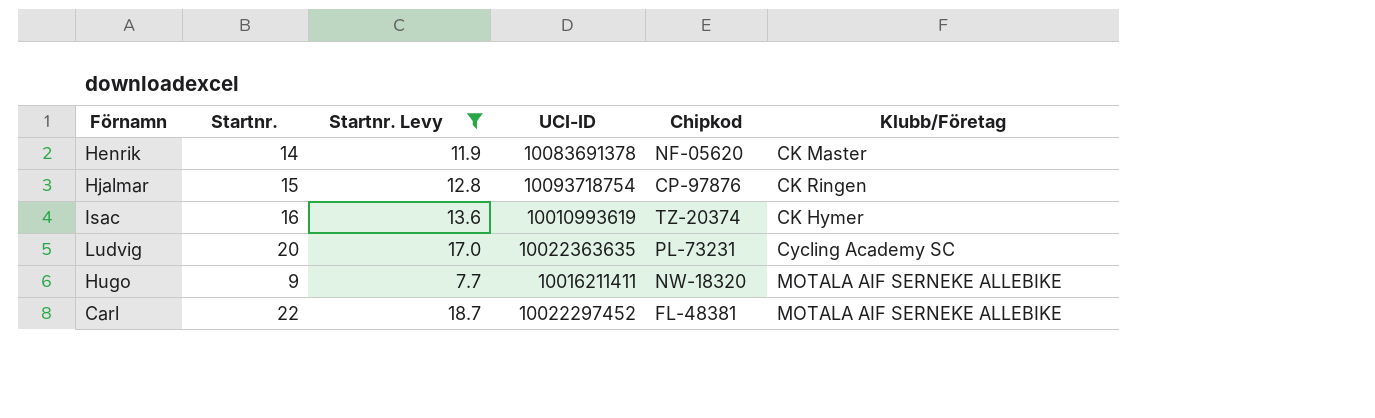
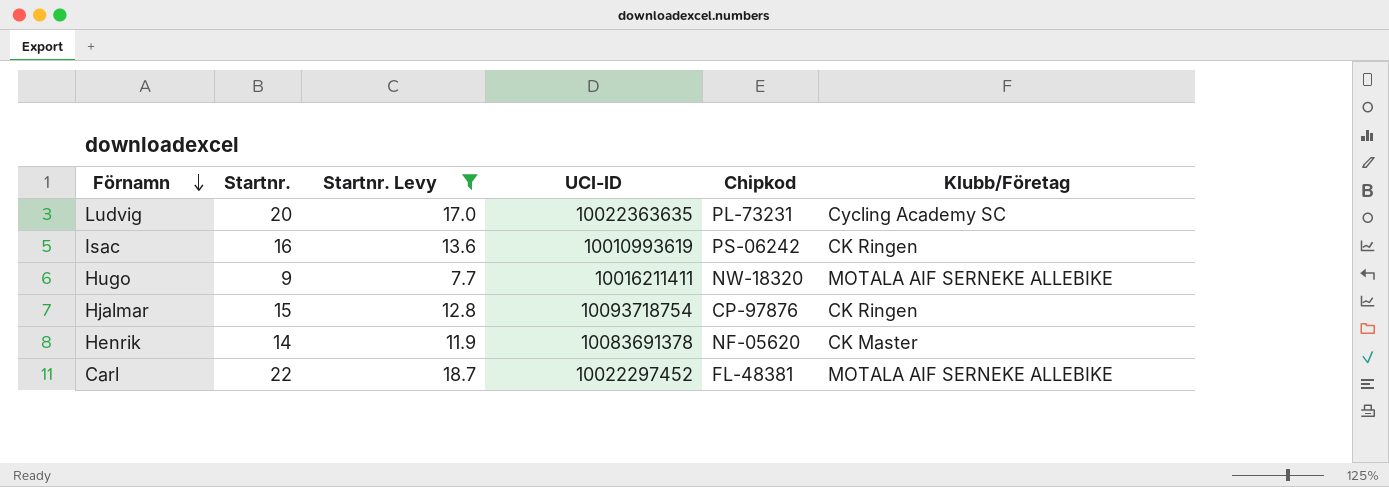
row order: none -> Förnamn descending
Isac | Chipkod: TZ-20374 -> PS-06242
Isac | Klubb/Företag: CK Hymer -> CK Ringen

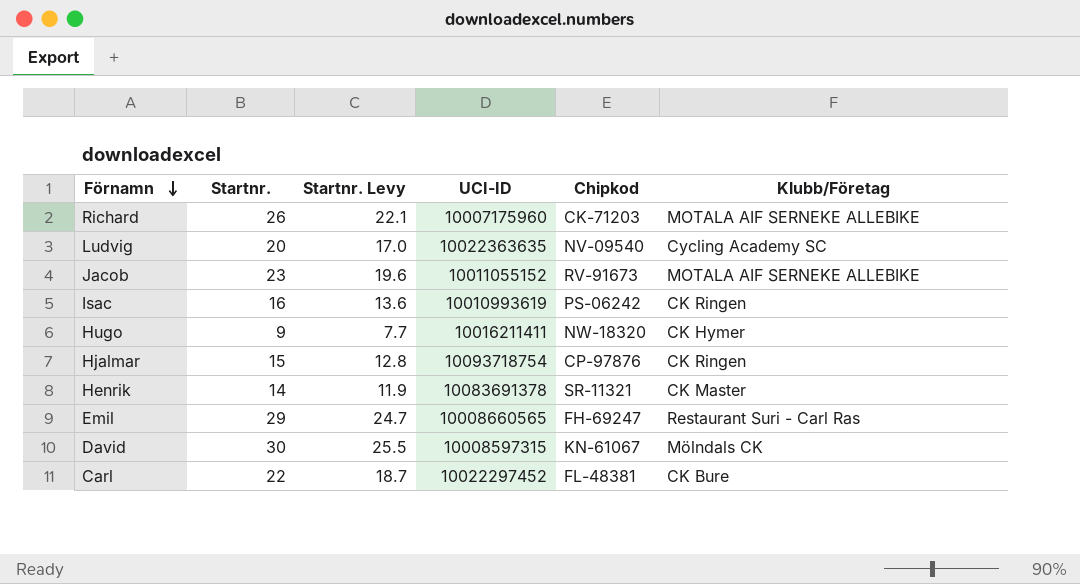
filter: Startnr. Levy <= 18.7 -> none
Ludvig | Chipkod: PL-73231 -> NV-09540
Hugo | Klubb/Företag: MOTALA AIF SERNEKE ALLEBIKE -> CK Hymer
Henrik | Chipkod: NF-05620 -> SR-11321
Carl | Klubb/Företag: MOTALA AIF SERNEKE ALLEBIKE -> CK Bure

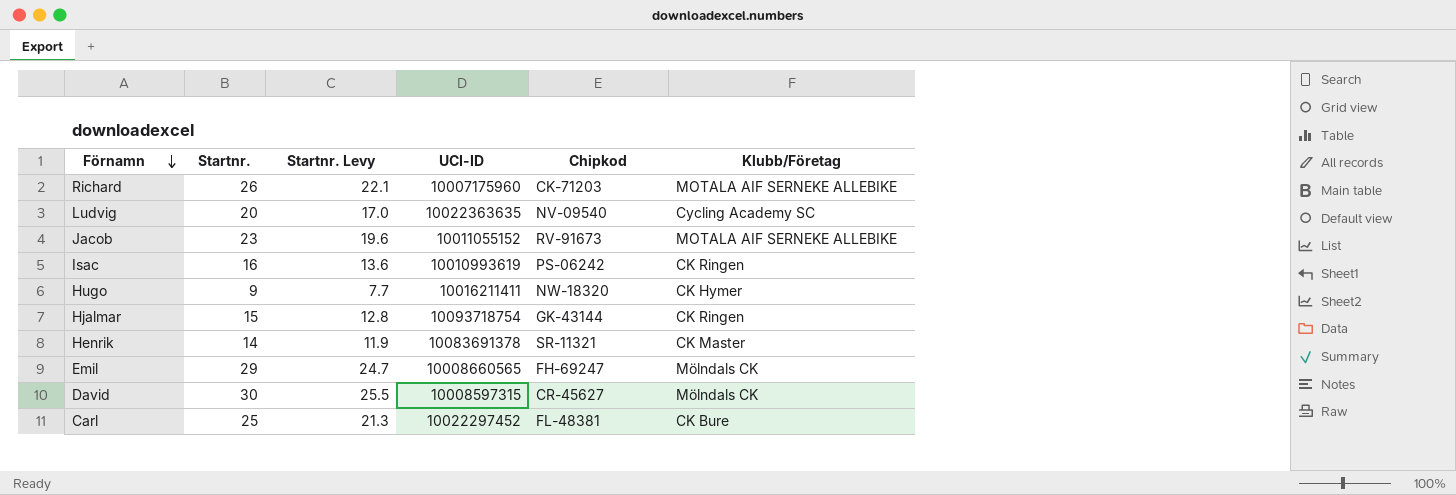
Hjalmar | Chipkod: CP-97876 -> GK-43144
Emil | Klubb/Företag: Restaurant Suri - Carl Ras -> Mölndals CK
David | Chipkod: KN-61067 -> CR-45627
Carl | Startnr.: 22 -> 25
Carl | Startnr. Levy: 18.7 -> 21.3

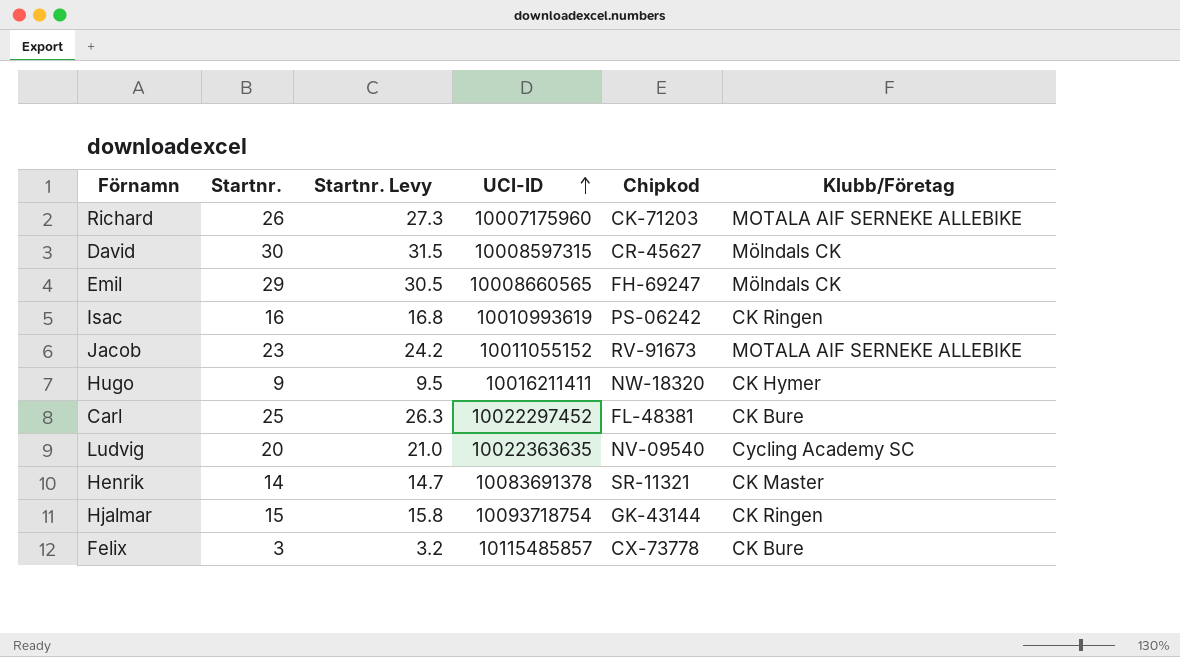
row order: Förnamn descending -> UCI-ID ascending
column Startnr. Levy | formula: [Startnr.] * 0.85 -> [Startnr.] * 1.05
row Felix: none -> 3 | 3.2 | 10115485857 | CX-73778 | CK Bure

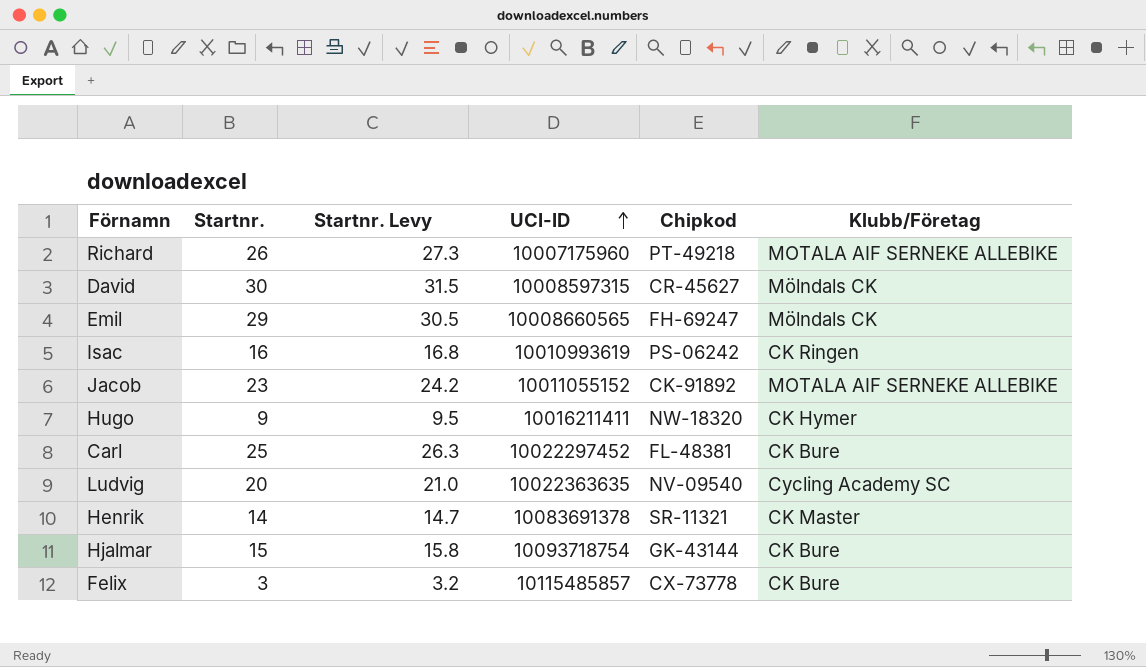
Richard | Chipkod: CK-71203 -> PT-49218
Jacob | Chipkod: RV-91673 -> CK-91892
Hjalmar | Klubb/Företag: CK Ringen -> CK Bure

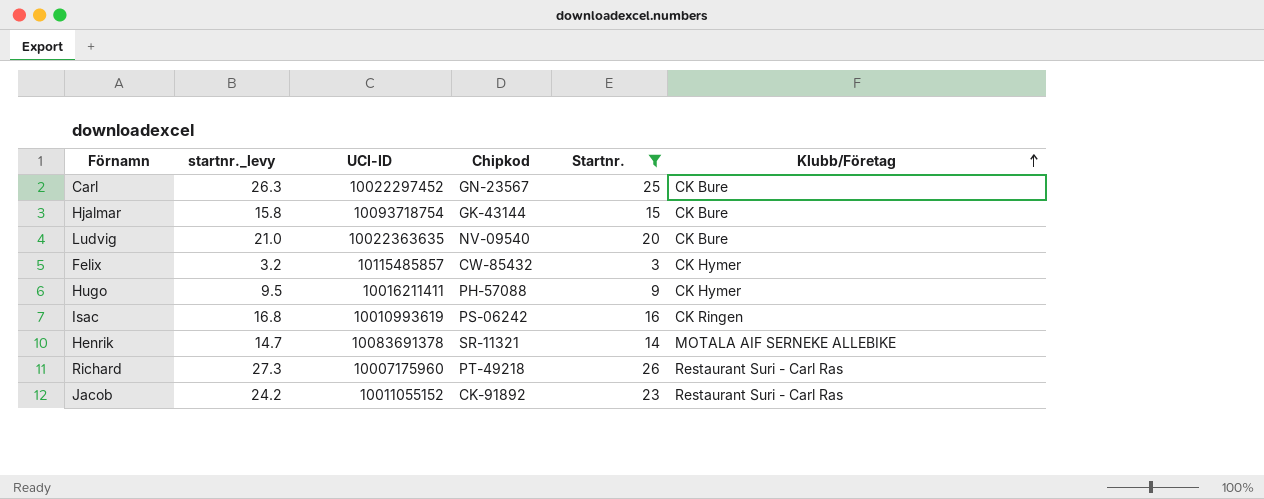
filter: none -> Startnr. <= 26
row order: UCI-ID ascending -> Klubb/Företag ascending
column name: Startnr. Levy -> startnr._levy
column Startnr. | position: 2 -> 5
Carl | Chipkod: FL-48381 -> GN-23567
Ludvig | Klubb/Företag: Cycling Academy SC -> CK Bure
Felix | Chipkod: CX-73778 -> CW-85432
Felix | Klubb/Företag: CK Bure -> CK Hymer
Hugo | Chipkod: NW-18320 -> PH-57088
Henrik | Klubb/Företag: CK Master -> MOTALA AIF SERNEKE ALLEBIKE
Richard | Klubb/Företag: MOTALA AIF SERNEKE ALLEBIKE -> Restaurant Suri - Carl Ras
Jacob | Klubb/Företag: MOTALA AIF SERNEKE ALLEBIKE -> Restaurant Suri - Carl Ras

